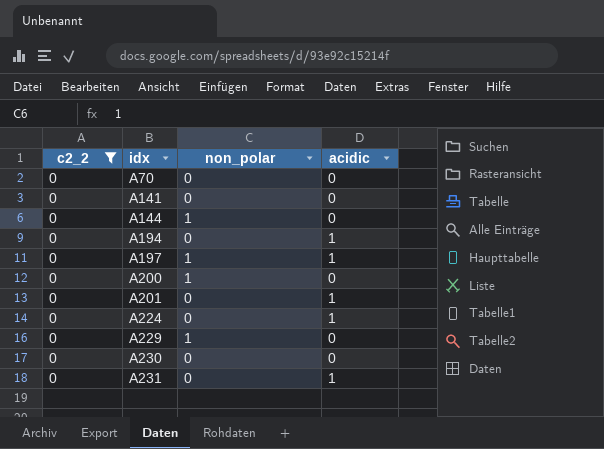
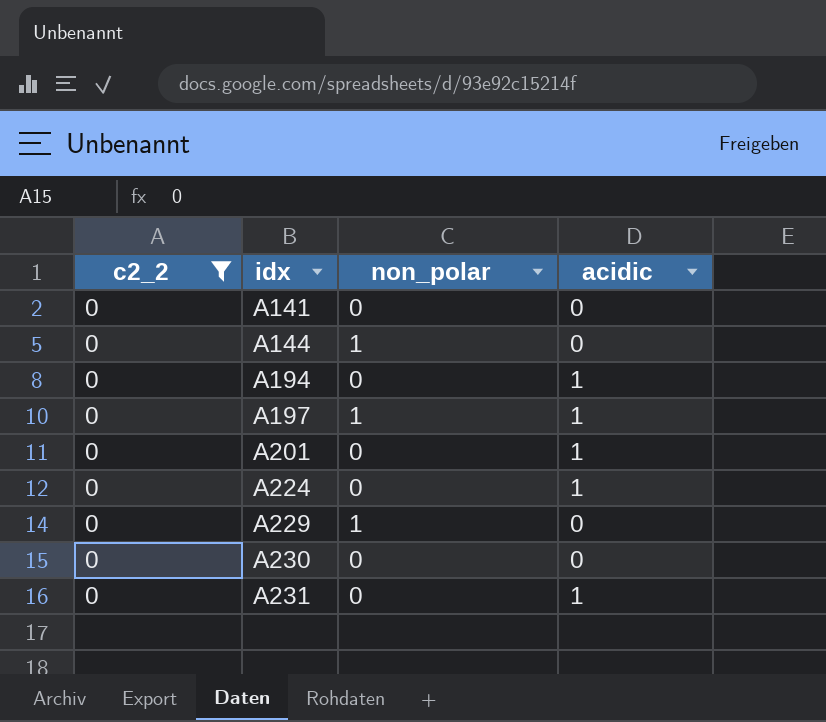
row A70: 0 | 0 | 0 -> none
row A200: 0 | 1 | 0 -> none

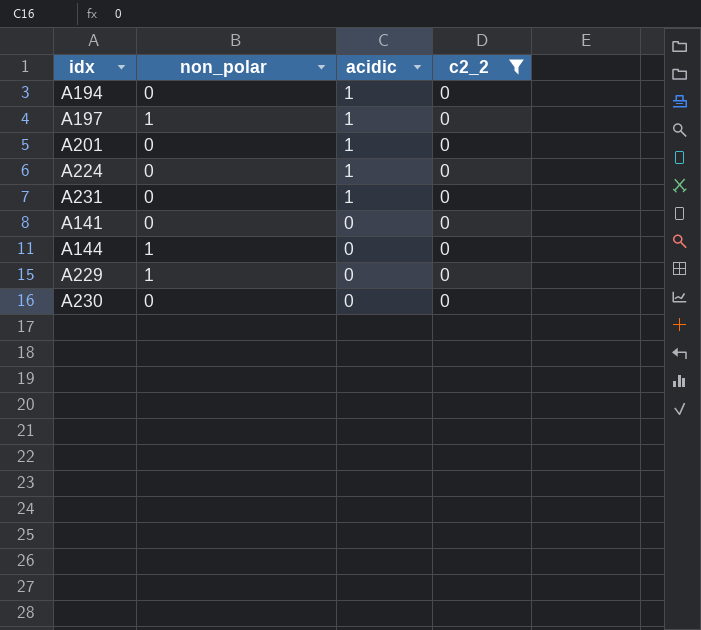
row order: idx ascending -> acidic descending
column c2_2 | position: 1 -> 4

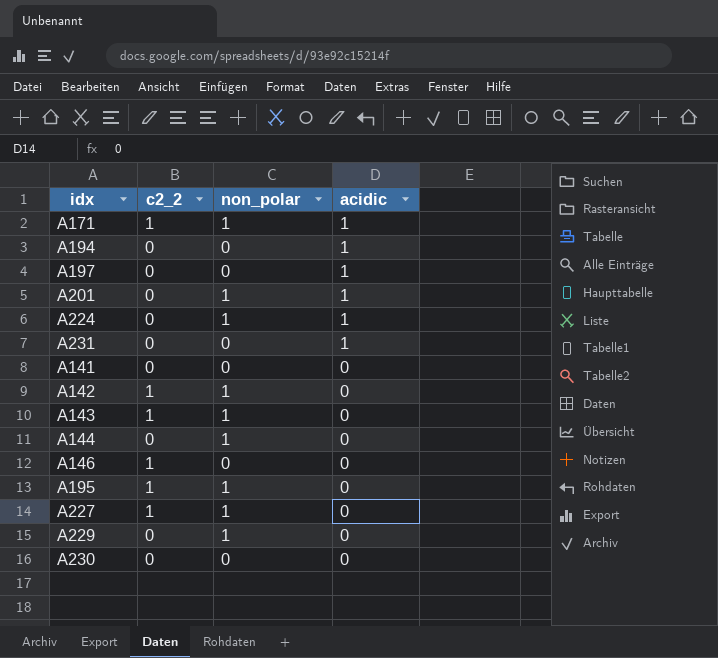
filter: c2_2 = 0 -> none
column c2_2 | position: 4 -> 2
A197 | non_polar: 1 -> 0
A201 | non_polar: 0 -> 1
A224 | non_polar: 0 -> 1

